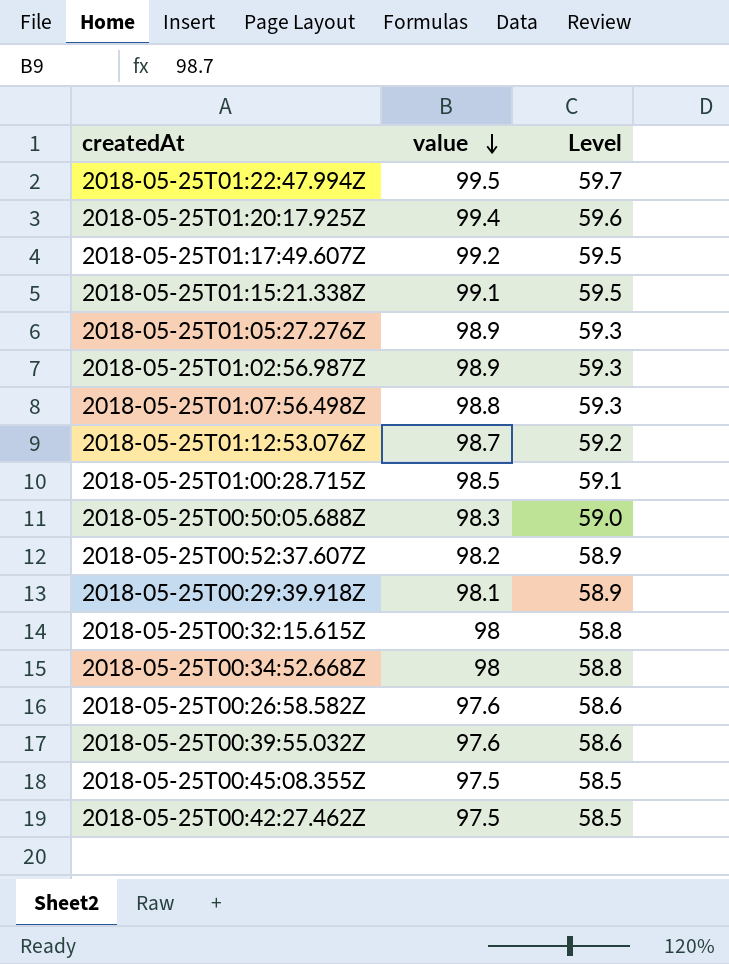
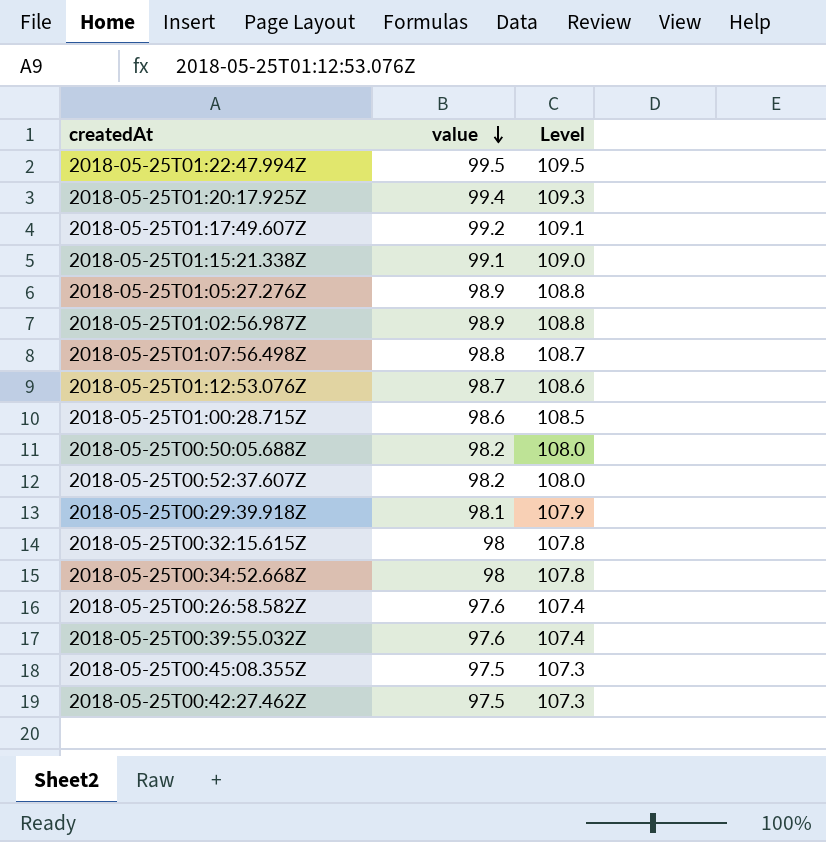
column Level | formula: [value] * 0.6 -> [value] * 1.1
2018-05-25T01:00:28.715Z | value: 98.5 -> 98.6
2018-05-25T00:50:05.688Z | value: 98.3 -> 98.2

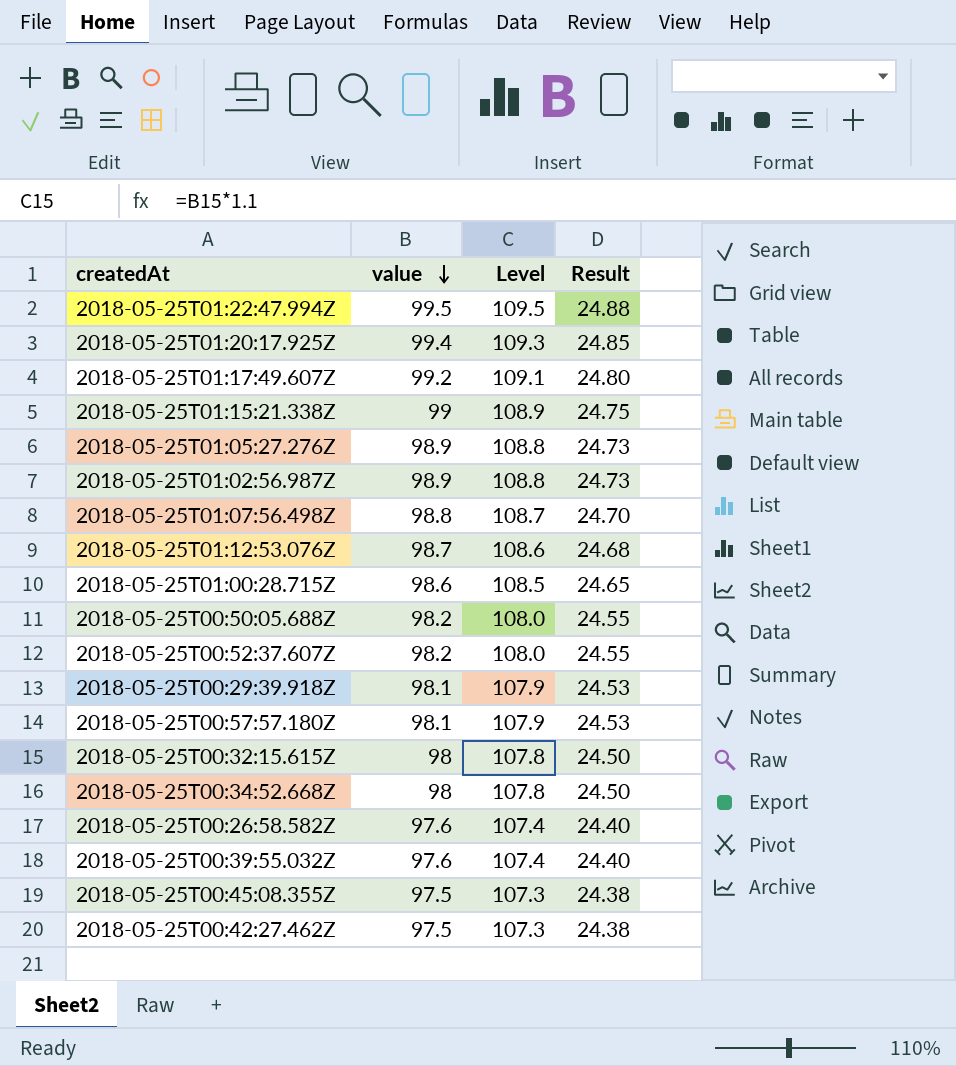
column Result | formula: none -> [value] * 0.25
2018-05-25T01:15:21.338Z | value: 99.1 -> 99
2018-05-25T01:15:21.338Z | Level: 109.0 -> 108.9
row 2018-05-25T00:57:57.180Z: none -> 98.1 | 107.9 | 24.53

